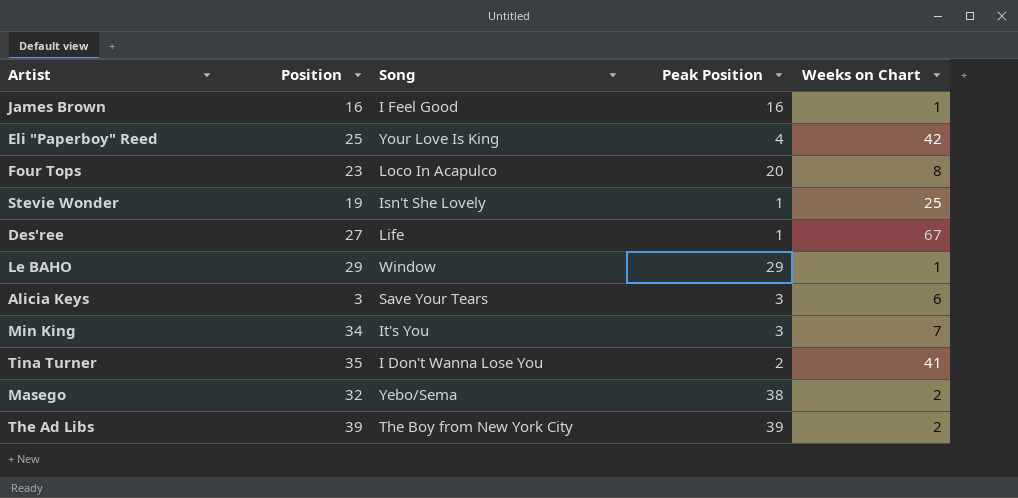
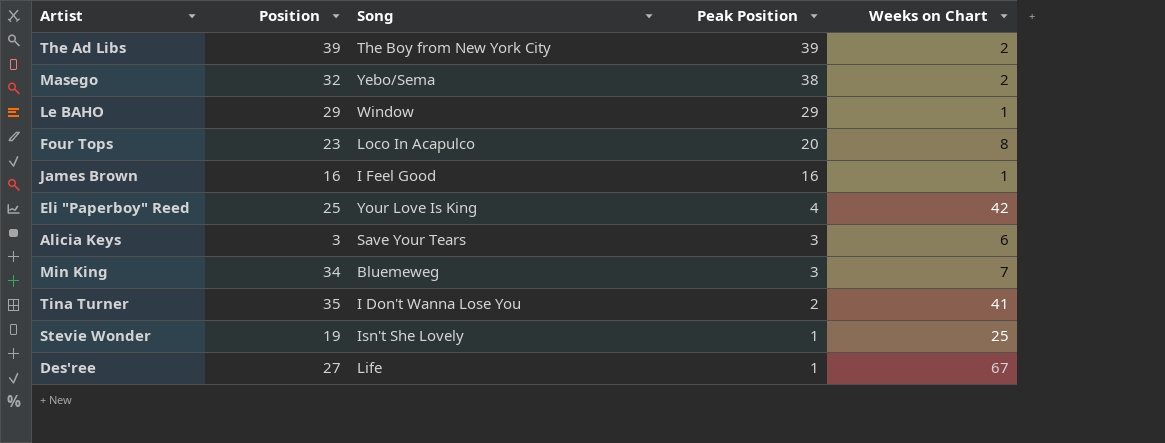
row order: none -> Peak Position descending
Min King | Song: It's You -> Bluemeweg

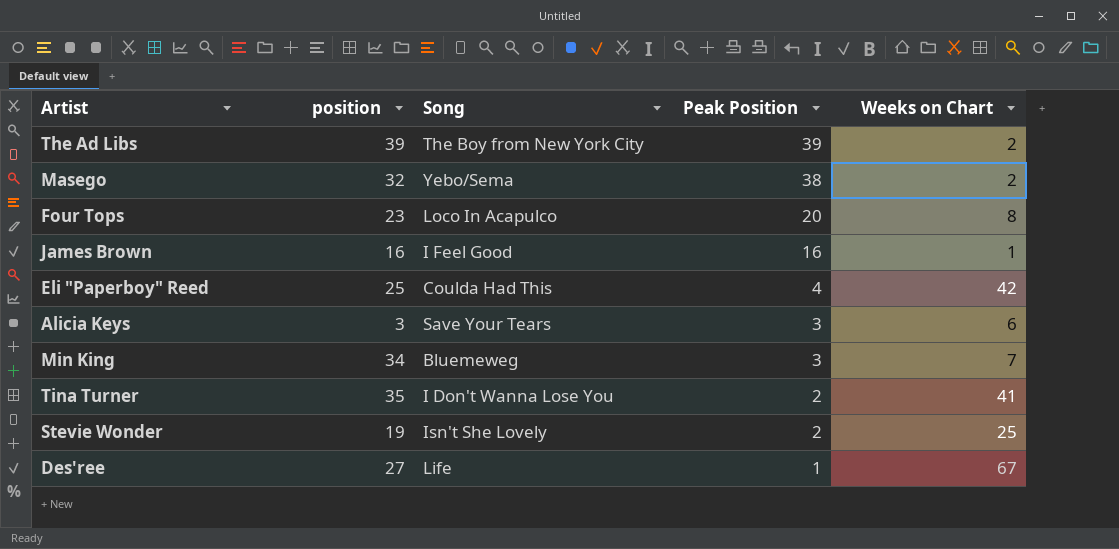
column name: Position -> position
row Le BAHO: 29 | Window | 29 | 1 -> none
Eli "Paperboy" Reed | Song: Your Love Is King -> Coulda Had This
Stevie Wonder | Peak Position: 1 -> 2

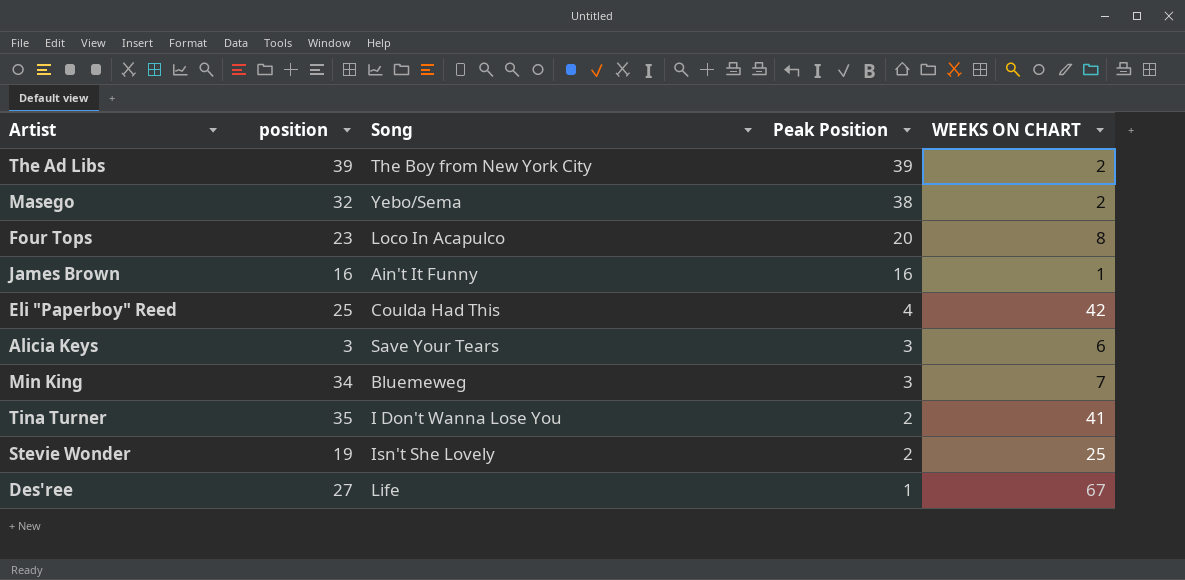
column name: Weeks on Chart -> WEEKS ON CHART
James Brown | Song: I Feel Good -> Ain't It Funny

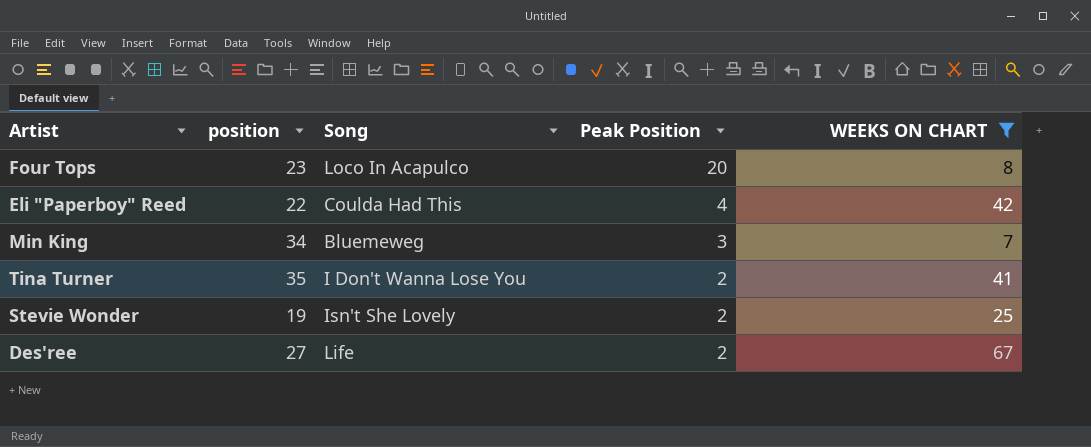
filter: none -> WEEKS ON CHART >= 7
Eli "Paperboy" Reed | position: 25 -> 22
Des'ree | Peak Position: 1 -> 2

